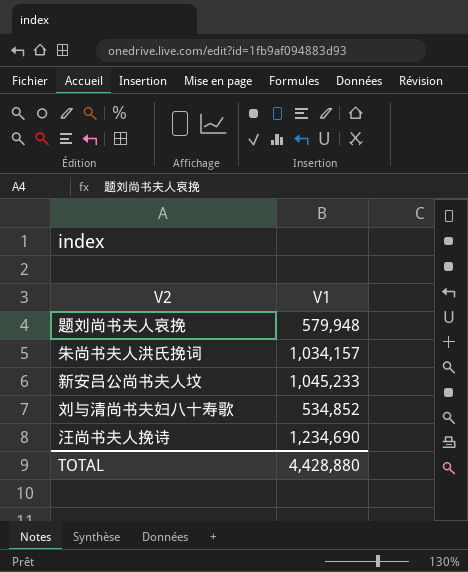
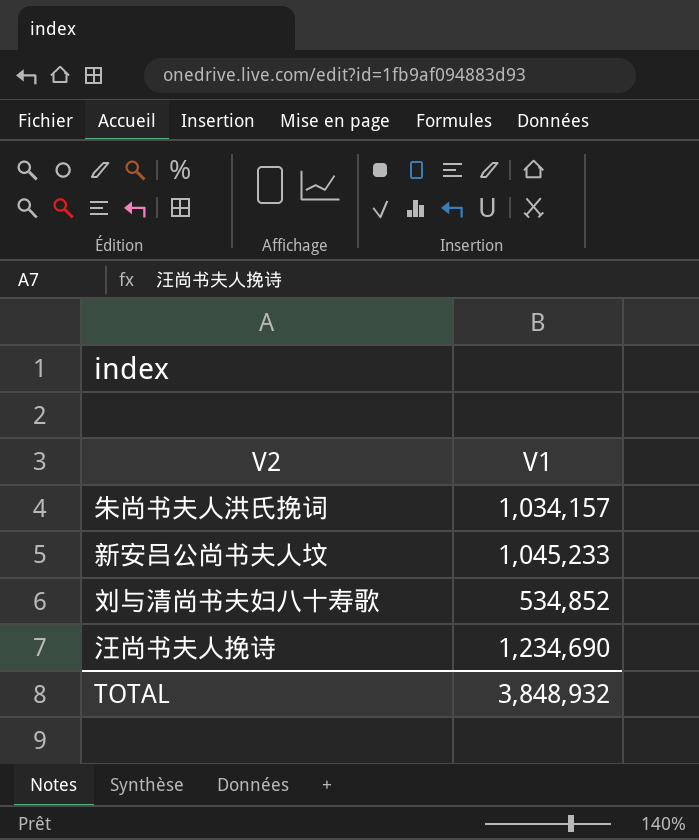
row 题刘尚书夫人哀挽: 579,948 -> none
TOTAL | V1: 4,428,880 -> 3,848,932

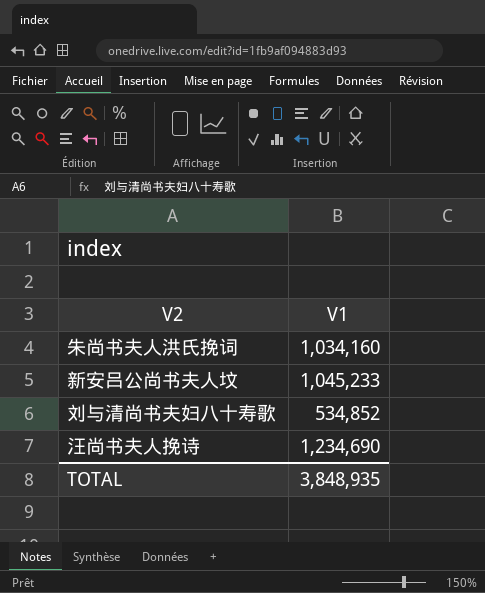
朱尚书夫人洪氏挽词 | V1: 1,034,157 -> 1,034,160
TOTAL | V1: 3,848,932 -> 3,848,935

